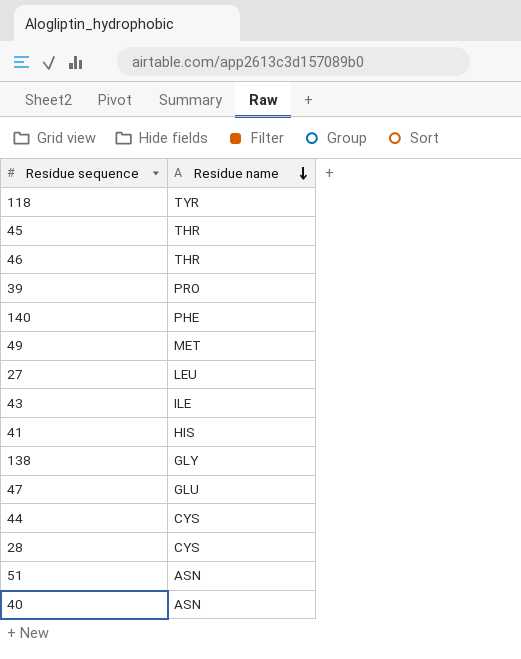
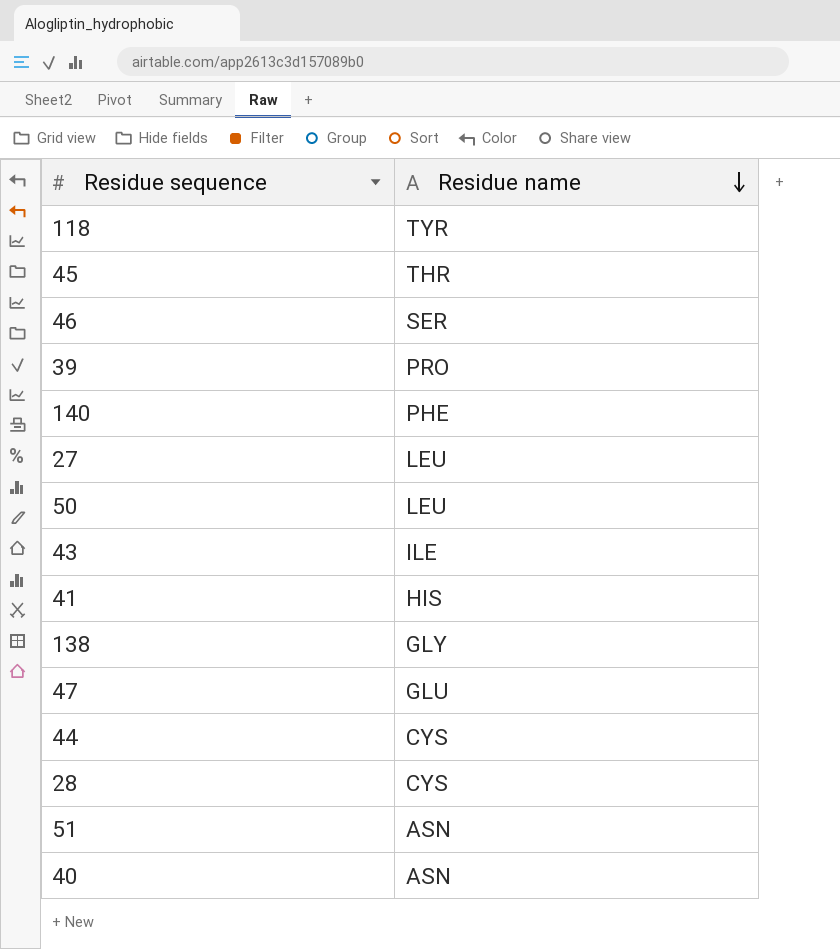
row 49: MET -> none
46 | Residue name: THR -> SER
row 50: none -> LEU

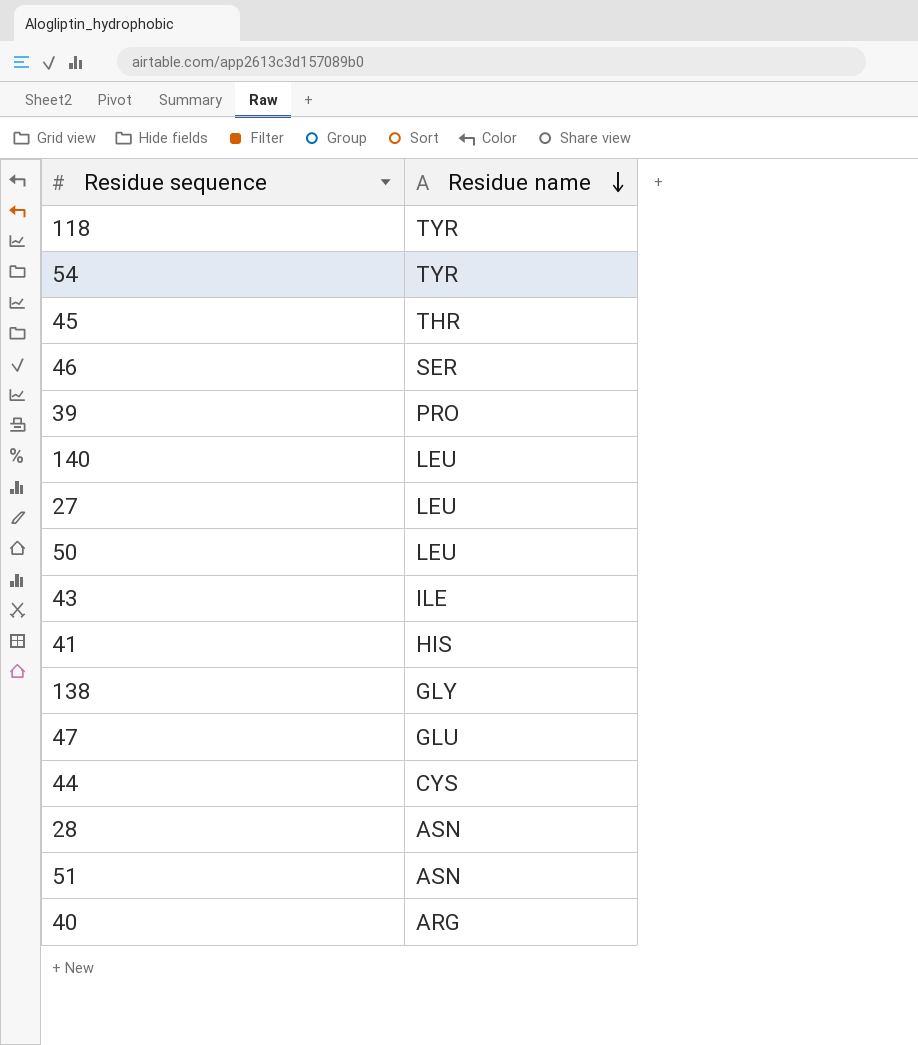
row 54: none -> TYR
140 | Residue name: PHE -> LEU
28 | Residue name: CYS -> ASN
40 | Residue name: ASN -> ARG

